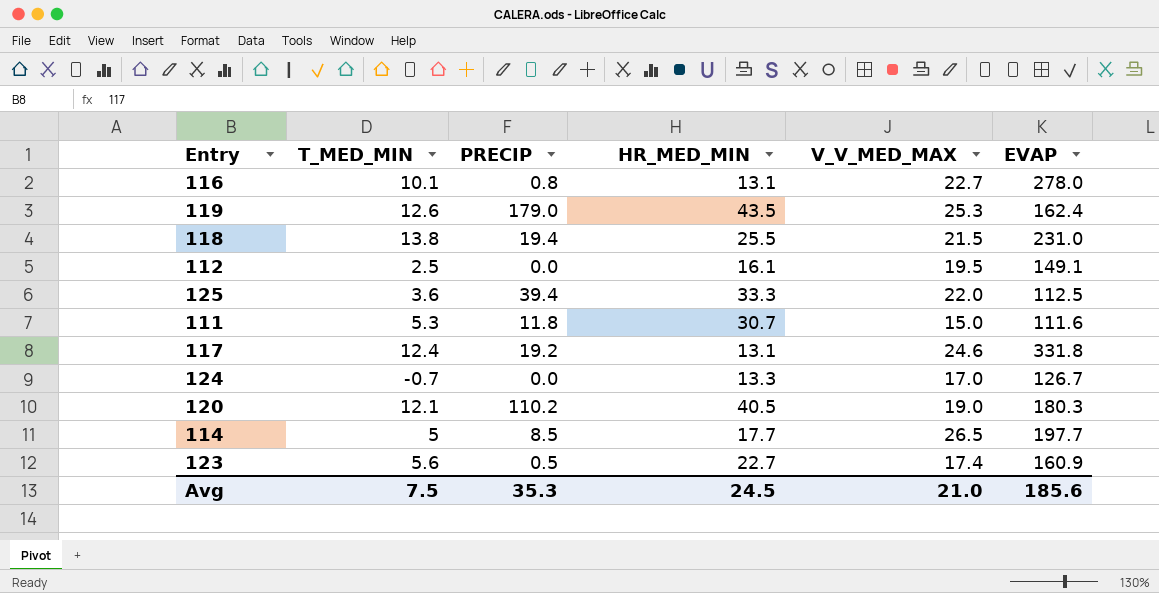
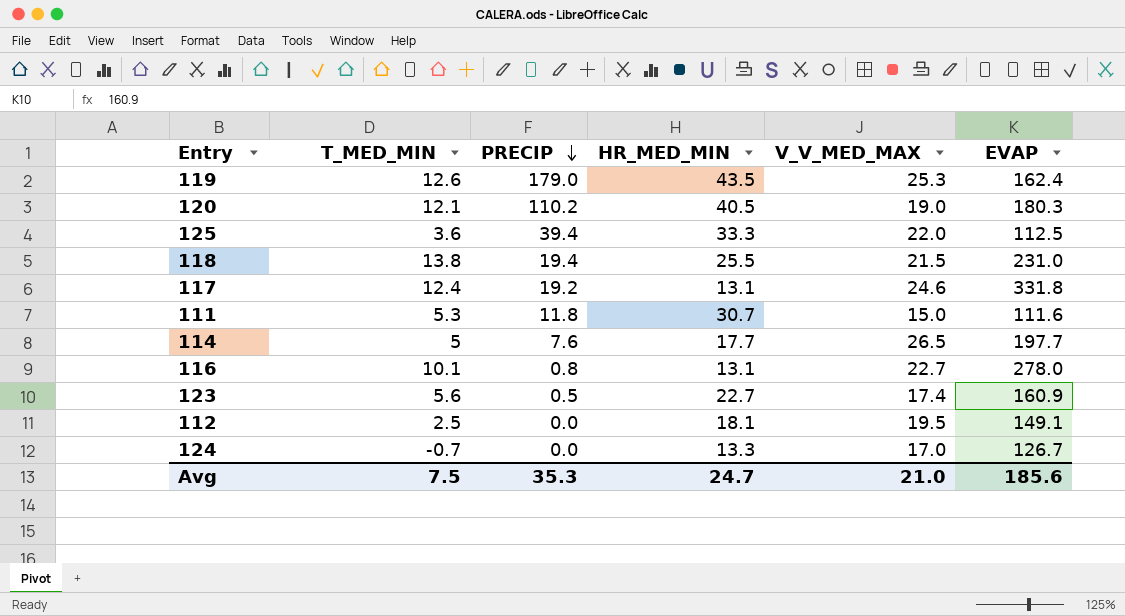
row order: none -> PRECIP descending
114 | PRECIP: 8.5 -> 7.6
112 | HR_MED_MIN: 16.1 -> 18.1
Avg | HR_MED_MIN: 24.5 -> 24.7

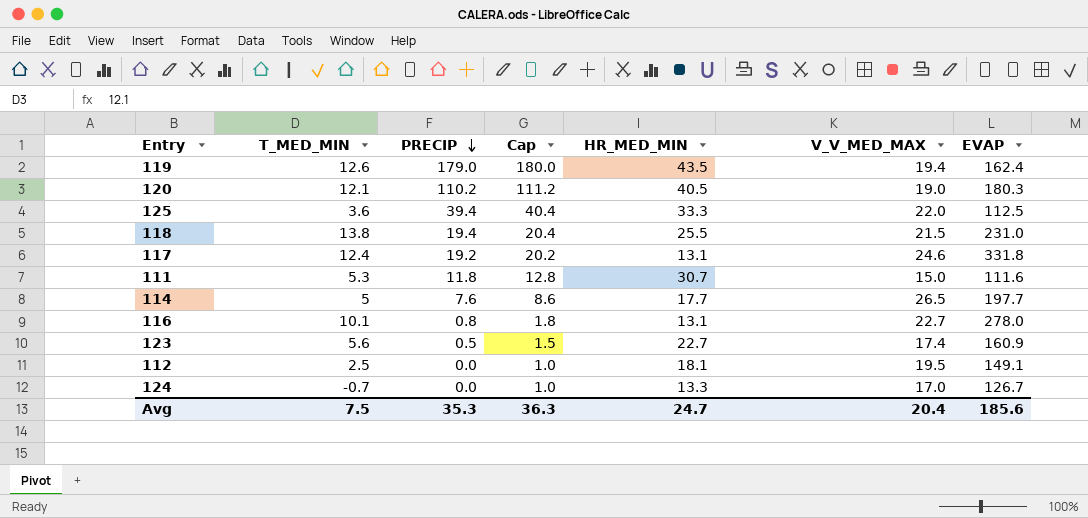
column Cap | formula: none -> [PRECIP] + 1
119 | V_V_MED_MAX: 25.3 -> 19.4
Avg | V_V_MED_MAX: 21.0 -> 20.4

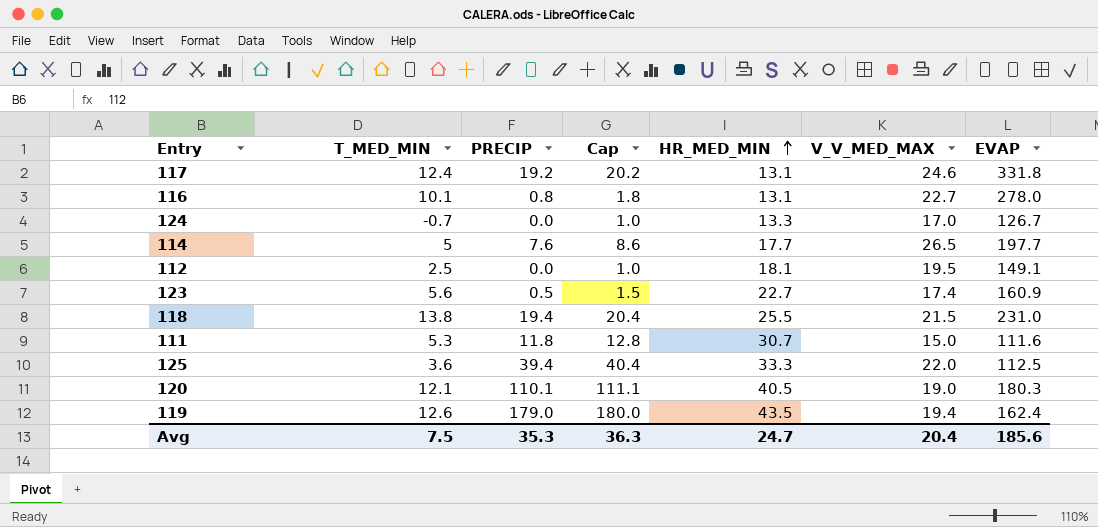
row order: PRECIP descending -> HR_MED_MIN ascending
120 | PRECIP: 110.2 -> 110.1
120 | Cap: 111.2 -> 111.1

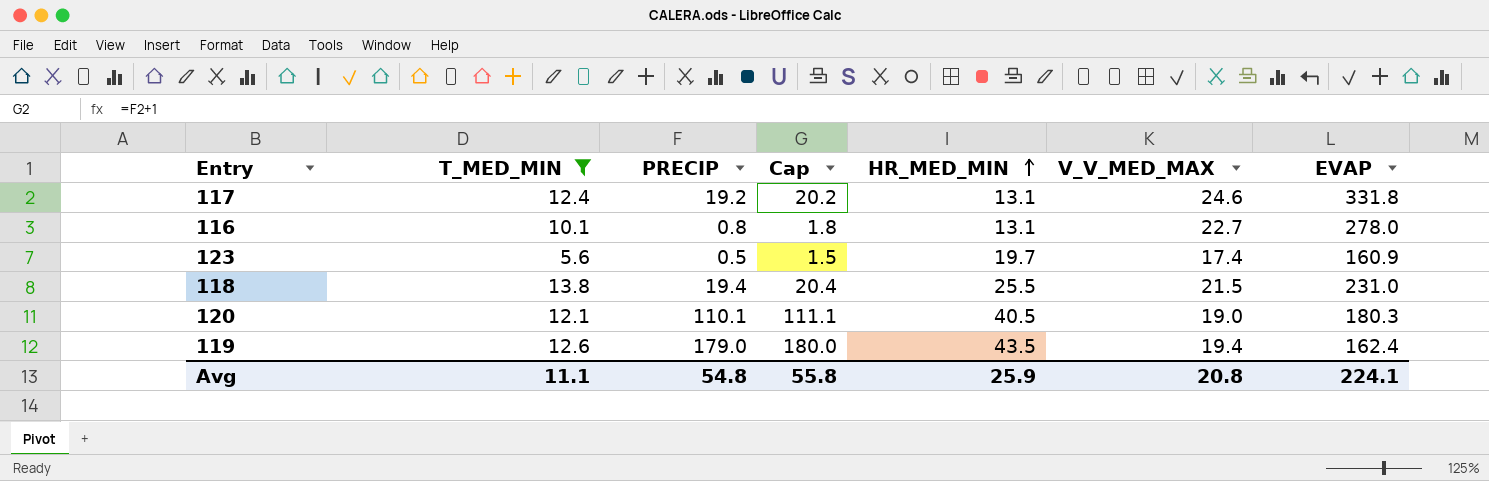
filter: none -> T_MED_MIN >= 5.6
123 | HR_MED_MIN: 22.7 -> 19.7
Avg | T_MED_MIN: 7.5 -> 11.1
Avg | PRECIP: 35.3 -> 54.8
Avg | Cap: 36.3 -> 55.8
Avg | HR_MED_MIN: 24.7 -> 25.9
Avg | V_V_MED_MAX: 20.4 -> 20.8
Avg | EVAP: 185.6 -> 224.1

